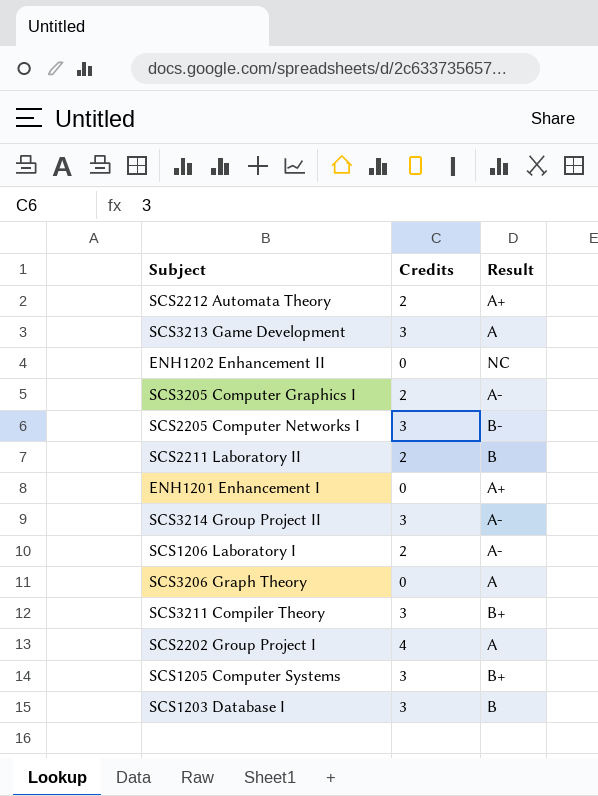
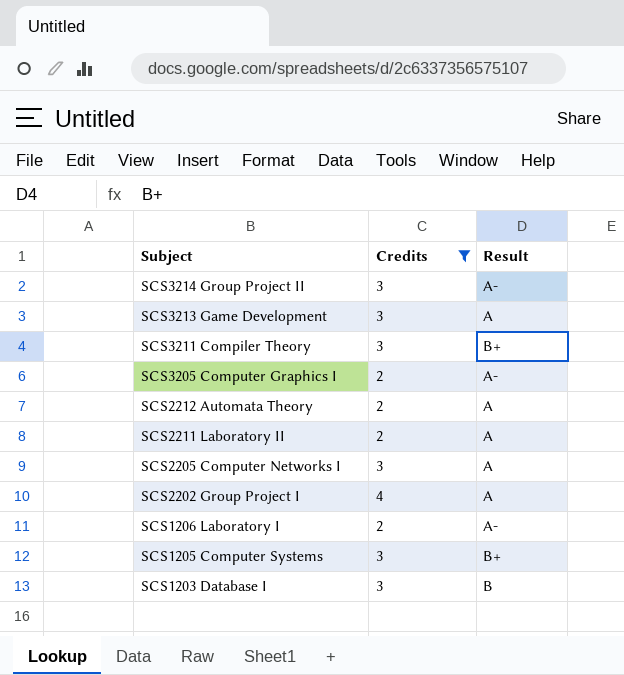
filter: none -> Credits != 0
row order: none -> Subject descending
SCS2212 Automata Theory | Result: A+ -> A
SCS2211 Laboratory II | Result: B -> A
SCS2205 Computer Networks I | Result: B- -> A

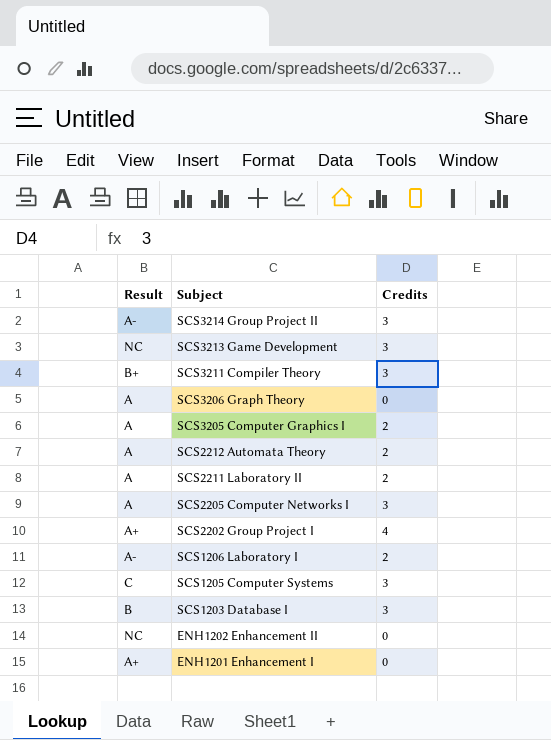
filter: Credits != 0 -> none
column Result | position: 3 -> 1
SCS3213 Game Development | Result: A -> NC
SCS3205 Computer Graphics I | Result: A- -> A
SCS2202 Group Project I | Result: A -> A+
SCS1205 Computer Systems | Result: B+ -> C

